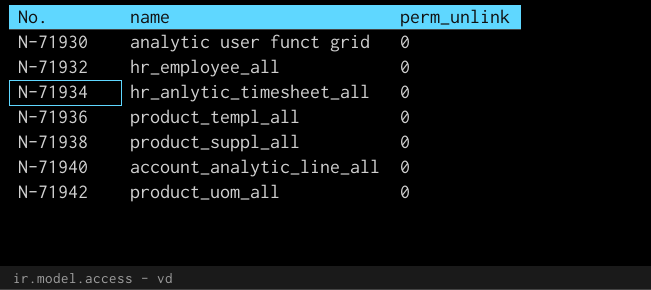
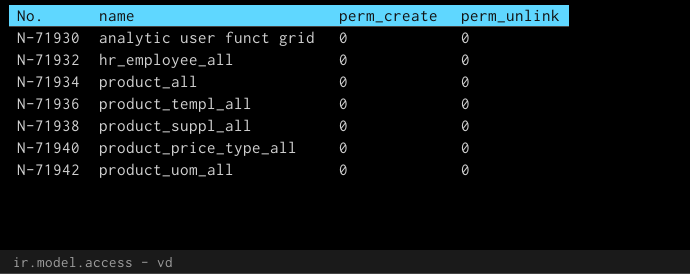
column perm_create | position: none -> 3
N-71934 | name: hr_anlytic_timesheet_all -> product_all
N-71940 | name: account_analytic_line_all -> product_price_type_all

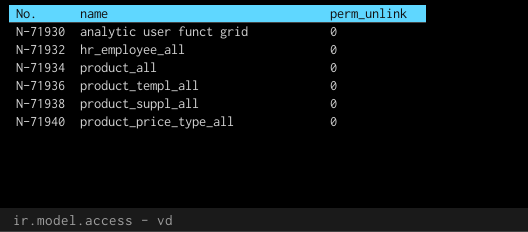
column perm_create | position: 3 -> none
row N-71942: product_uom_all | 0 | 0 -> none

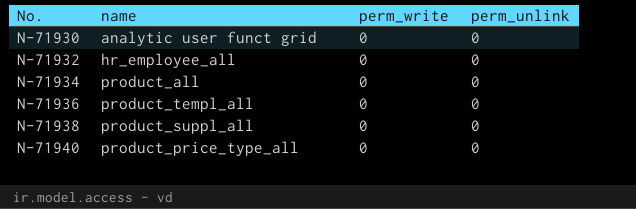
column perm_write | position: none -> 3

